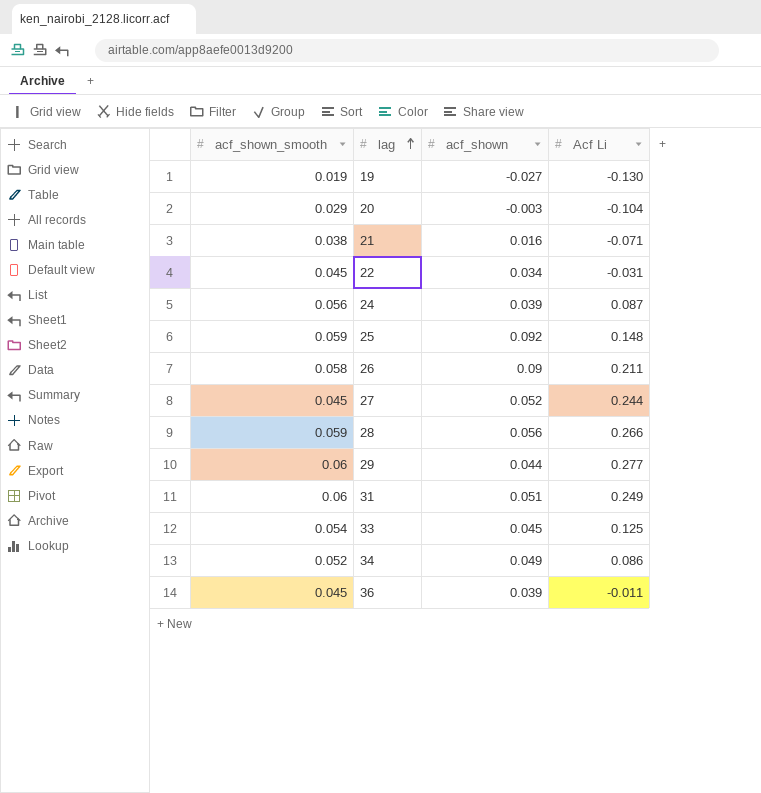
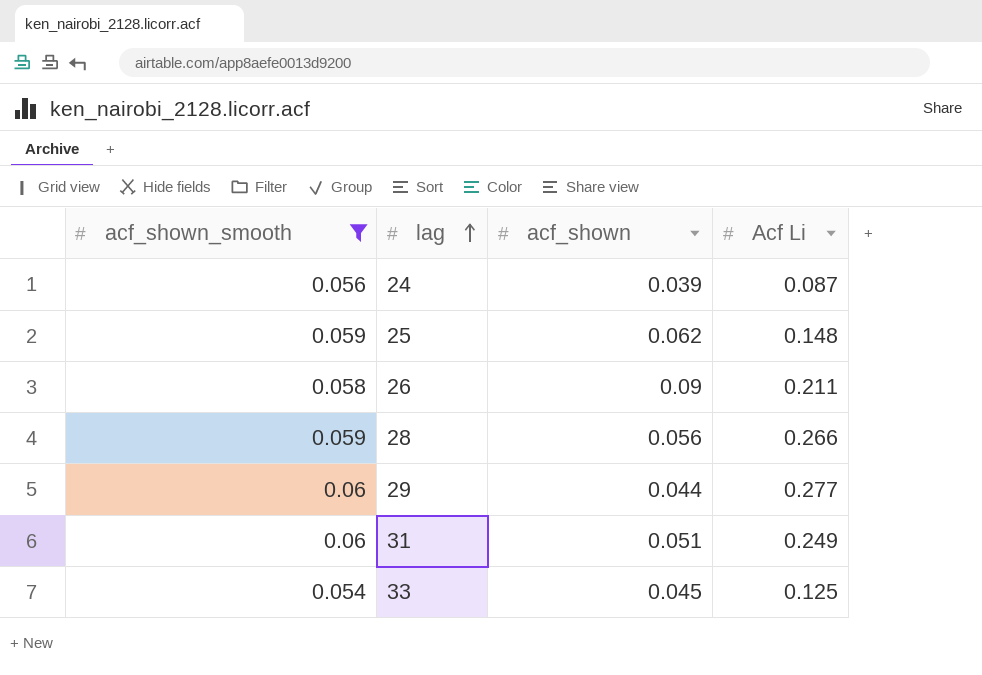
filter: none -> acf_shown_smooth >= 0.054
25 | acf_shown: 0.092 -> 0.062

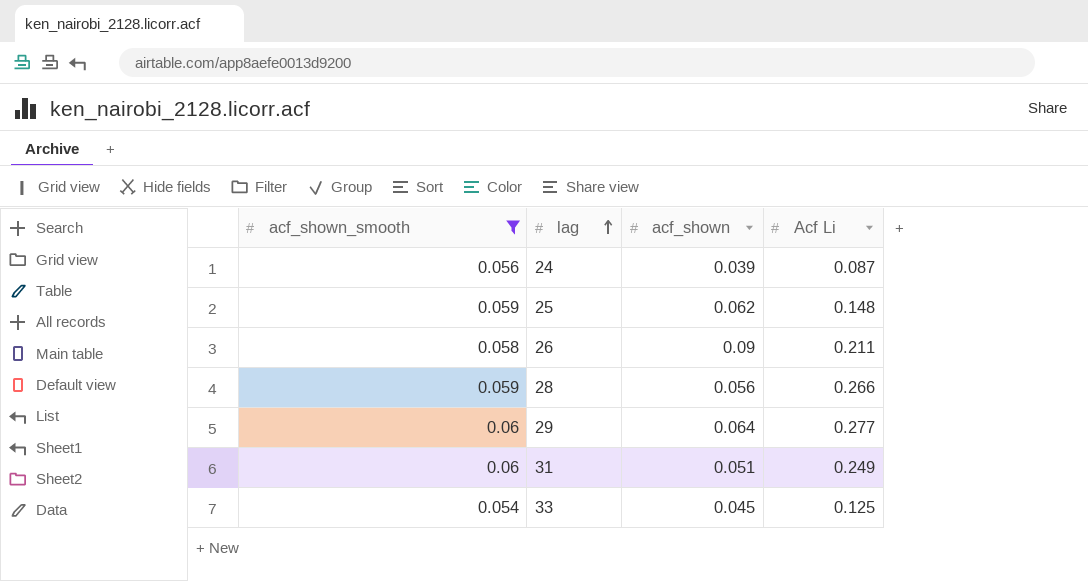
29 | acf_shown: 0.044 -> 0.064

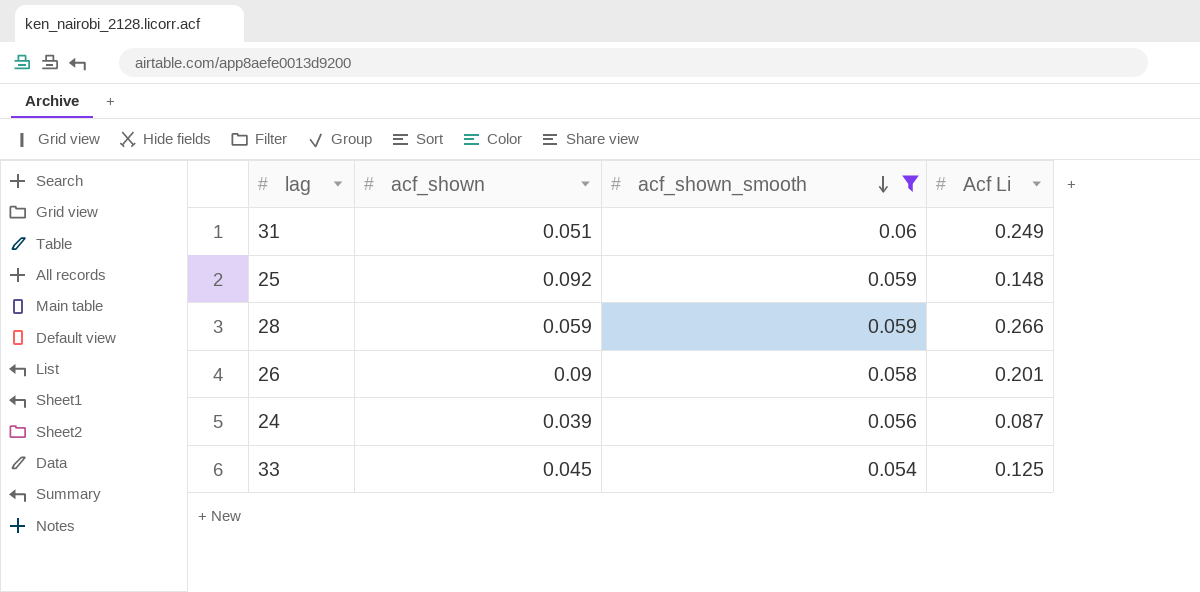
row order: lag ascending -> acf_shown_smooth descending
column acf_shown_smooth | position: 1 -> 3
row 29: 0.06 | 0.064 | 0.277 -> none
25 | acf_shown: 0.062 -> 0.092
28 | acf_shown: 0.056 -> 0.059
26 | Acf Li: 0.211 -> 0.201

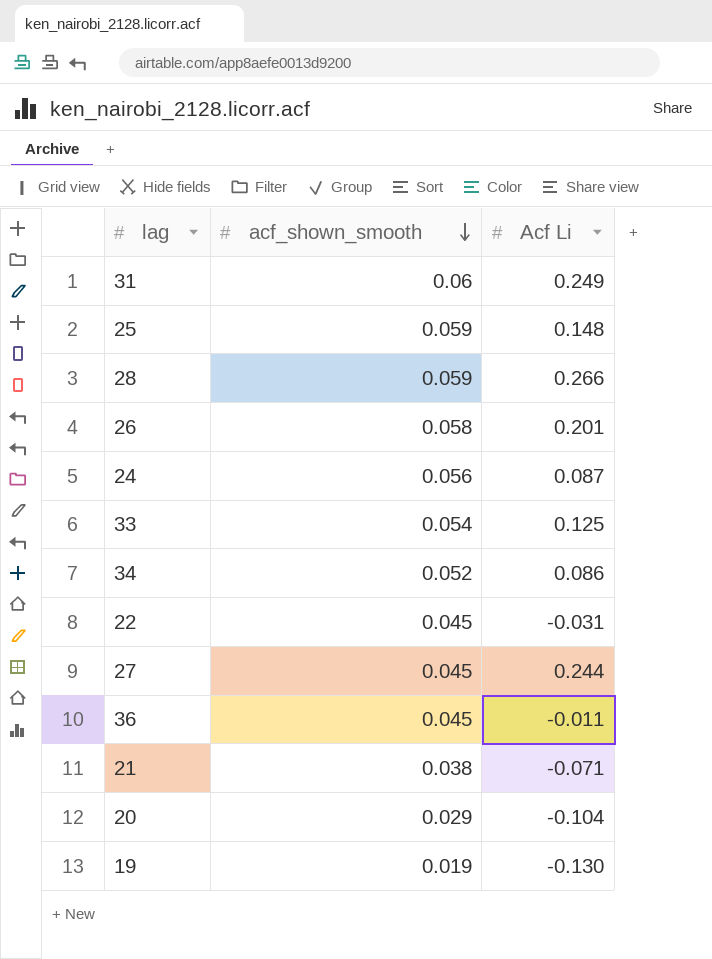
filter: acf_shown_smooth >= 0.054 -> none
column acf_shown | position: 2 -> none

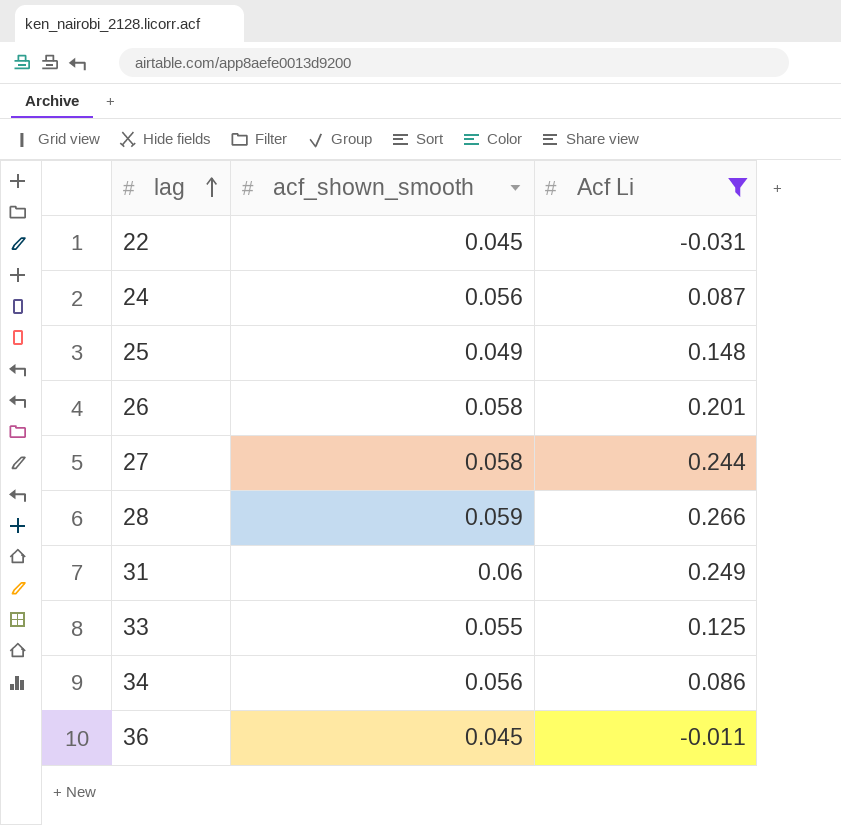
filter: none -> Acf Li >= -0.031
row order: acf_shown_smooth descending -> lag ascending
25 | acf_shown_smooth: 0.059 -> 0.049
27 | acf_shown_smooth: 0.045 -> 0.058
33 | acf_shown_smooth: 0.054 -> 0.055
34 | acf_shown_smooth: 0.052 -> 0.056

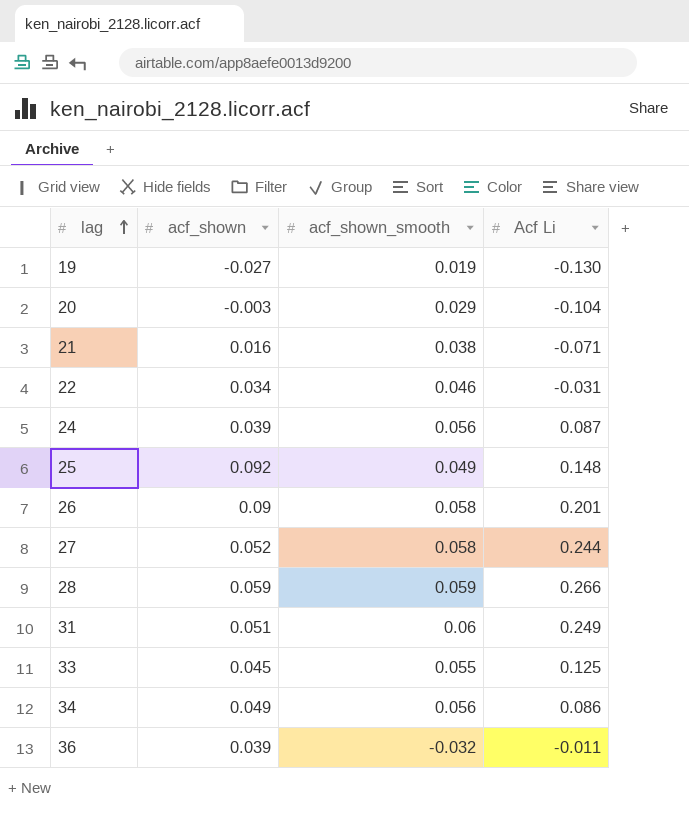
filter: Acf Li >= -0.031 -> none
column acf_shown | position: none -> 2
22 | acf_shown_smooth: 0.045 -> 0.046
36 | acf_shown_smooth: 0.045 -> -0.032

